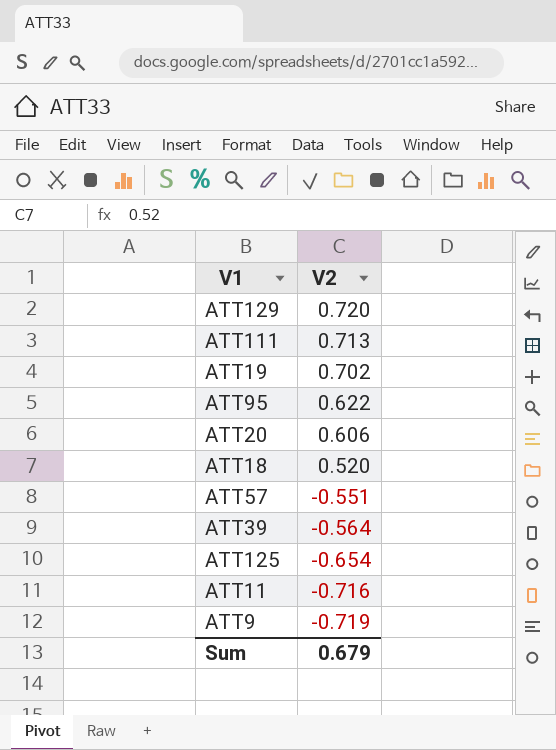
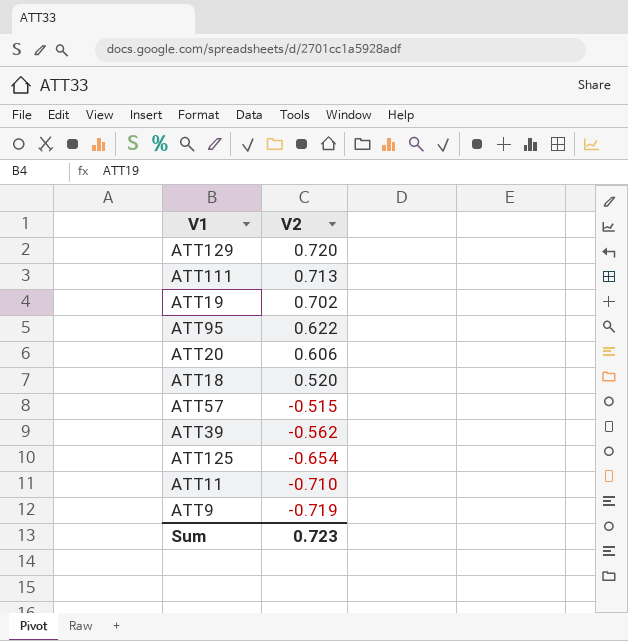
ATT57 | V2: -0.551 -> -0.515
ATT39 | V2: -0.564 -> -0.562
ATT11 | V2: -0.716 -> -0.710
Sum | V2: 0.679 -> 0.723

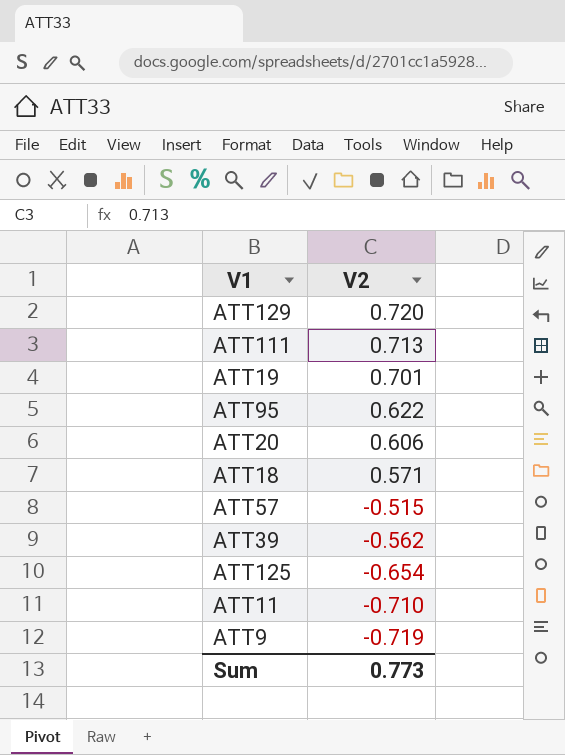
ATT19 | V2: 0.702 -> 0.701
ATT18 | V2: 0.520 -> 0.571
Sum | V2: 0.723 -> 0.773

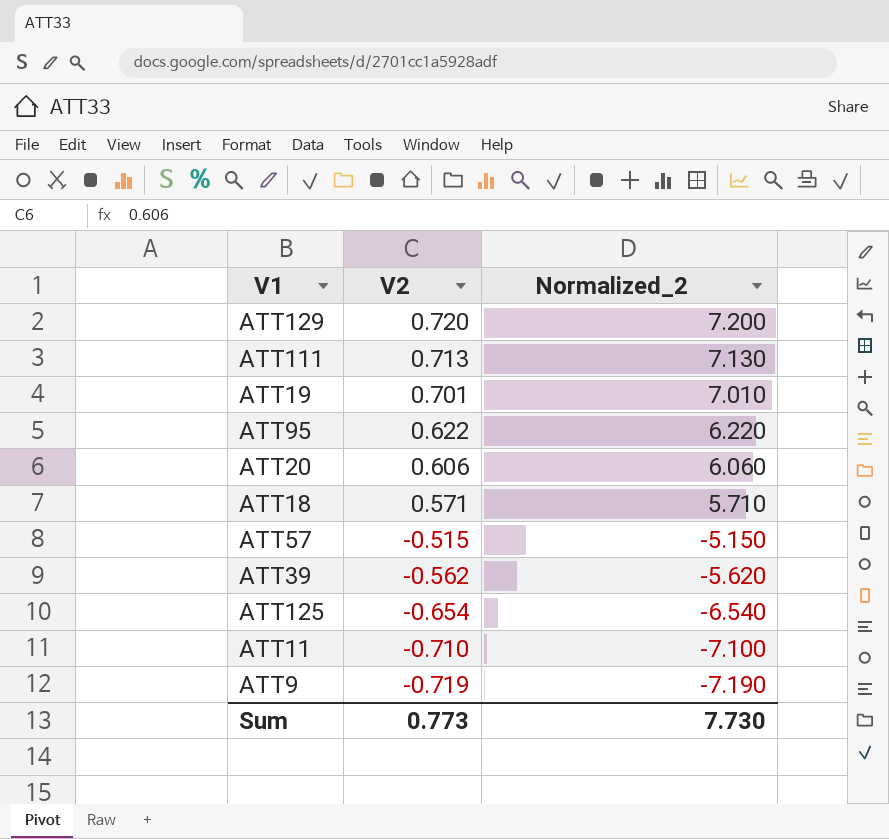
column Normalized_2 | formula: none -> [V2] * 10

